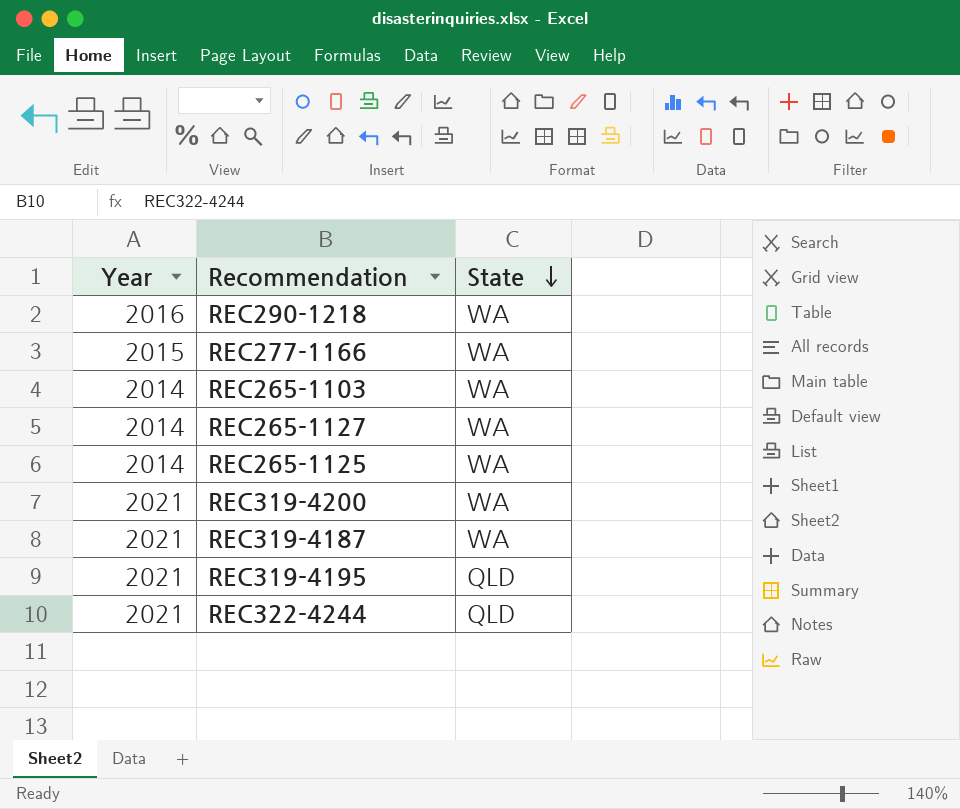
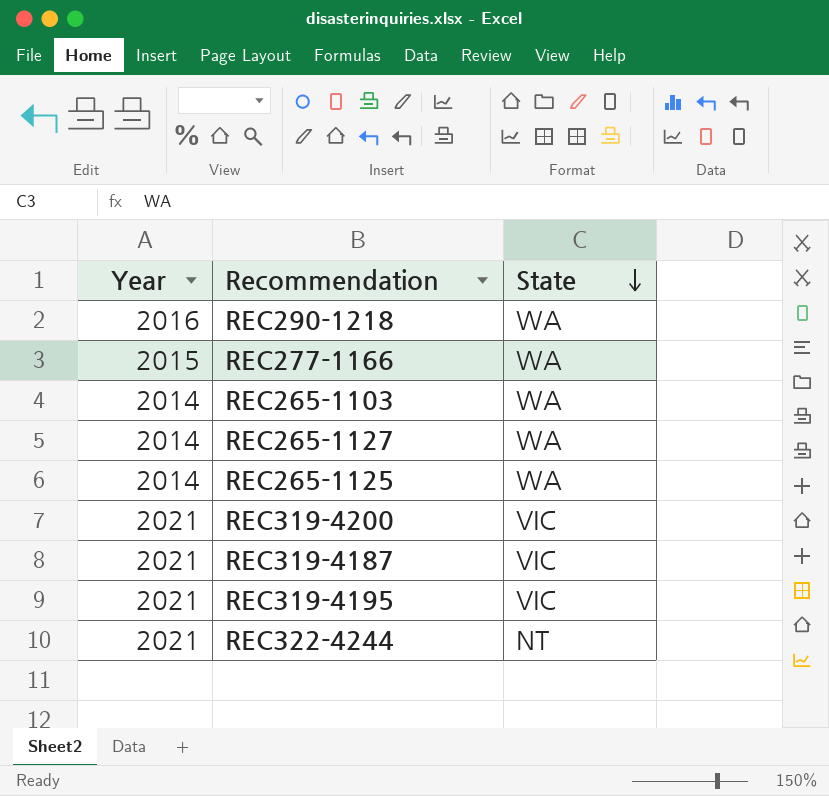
REC319-4200 | State: WA -> VIC
REC319-4187 | State: WA -> VIC
REC319-4195 | State: QLD -> VIC
REC322-4244 | State: QLD -> NT

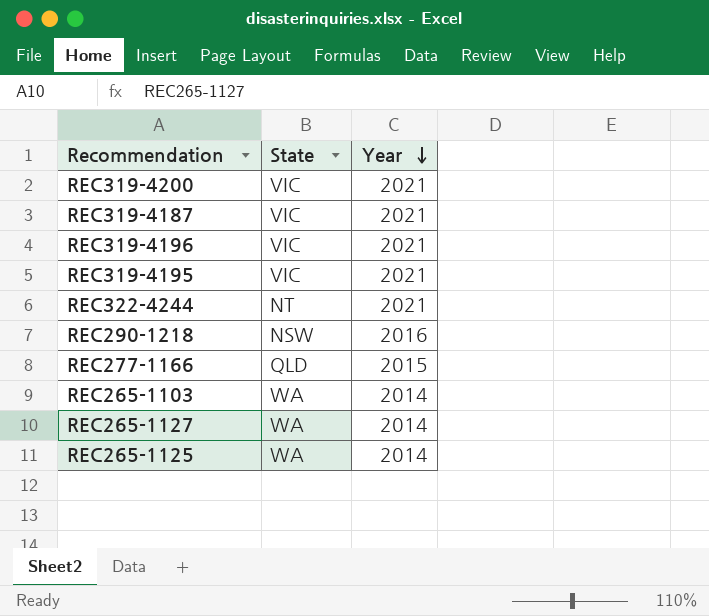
row order: State descending -> Year descending
column Year | position: 1 -> 3
row REC319-4196: none -> VIC | 2021
REC290-1218 | State: WA -> NSW
REC277-1166 | State: WA -> QLD

